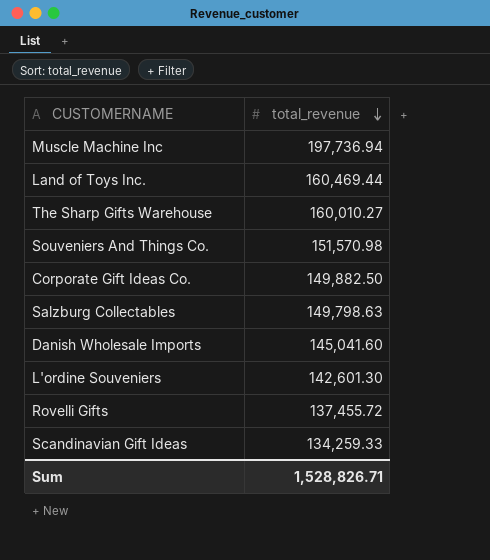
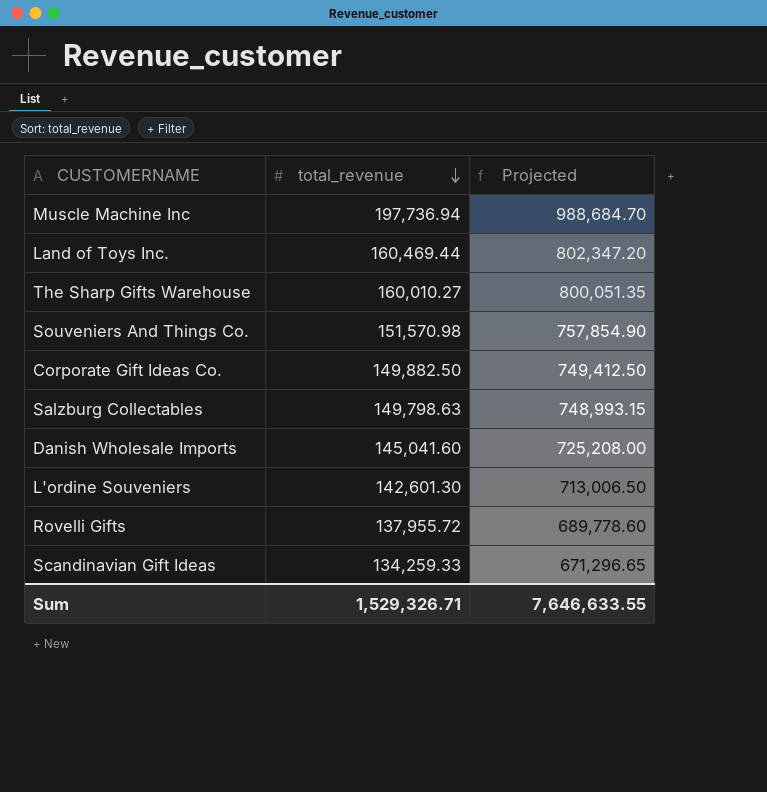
column Projected | formula: none -> [total_revenue] * 5
Rovelli Gifts | total_revenue: 137,455.72 -> 137,955.72
Sum | total_revenue: 1,528,826.71 -> 1,529,326.71

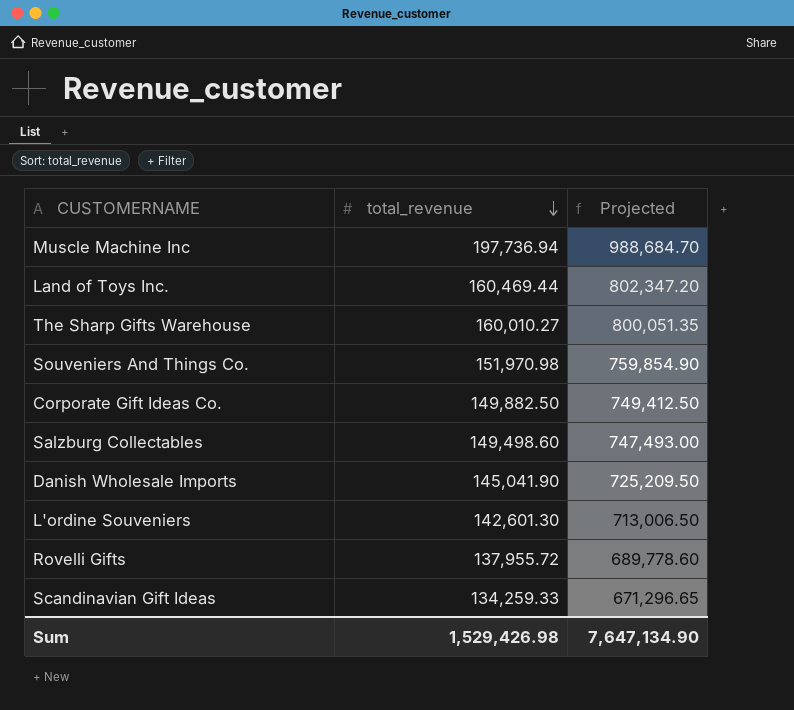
Souveniers And Things Co. | total_revenue: 151,570.98 -> 151,970.98
Souveniers And Things Co. | Projected: 757,854.90 -> 759,854.90
Salzburg Collectables | total_revenue: 149,798.63 -> 149,498.60
Salzburg Collectables | Projected: 748,993.15 -> 747,493.00
Danish Wholesale Imports | total_revenue: 145,041.60 -> 145,041.90
Danish Wholesale Imports | Projected: 725,208.00 -> 725,209.50
Sum | total_revenue: 1,529,326.71 -> 1,529,426.98
Sum | Projected: 7,646,633.55 -> 7,647,134.90

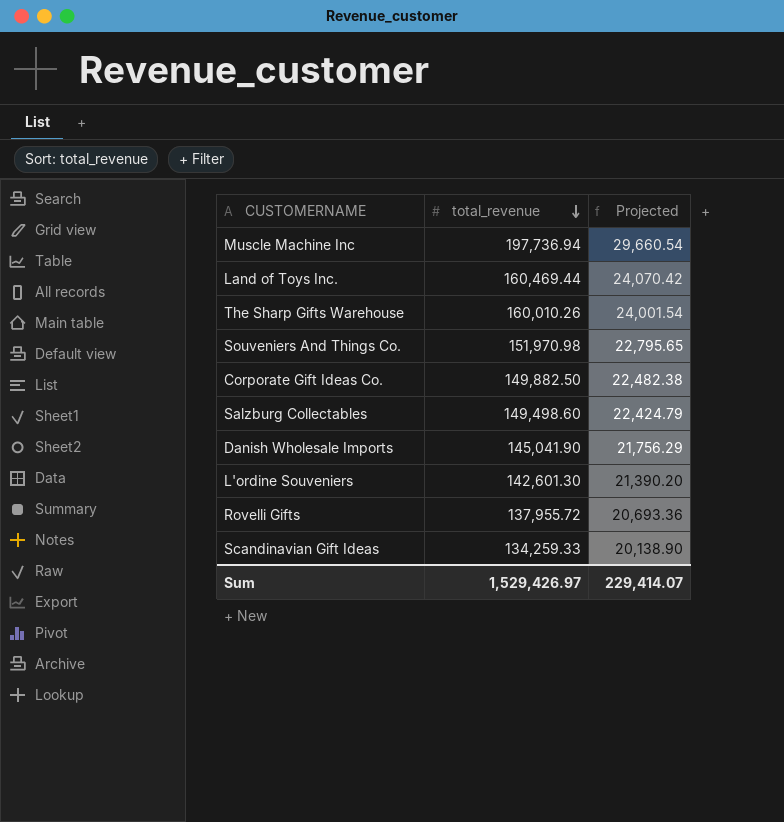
column Projected | formula: [total_revenue] * 5 -> [total_revenue] * 0.15
The Sharp Gifts Warehouse | total_revenue: 160,010.27 -> 160,010.26
Sum | total_revenue: 1,529,426.98 -> 1,529,426.97
Sum | Projected: 7,647,134.90 -> 229,414.07

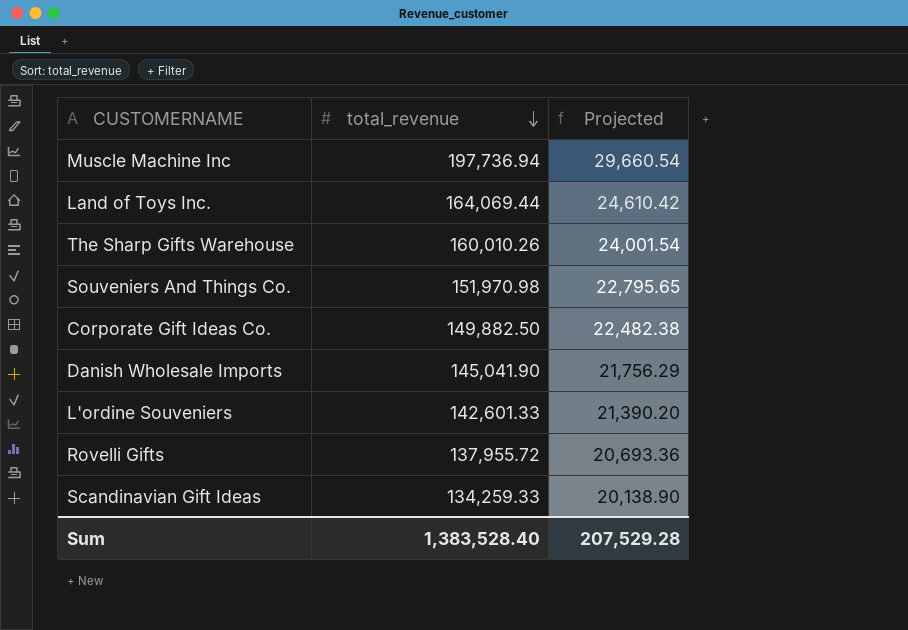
row Salzburg Collectables: 149,498.60 | 22,424.79 -> none
Land of Toys Inc. | total_revenue: 160,469.44 -> 164,069.44
Land of Toys Inc. | Projected: 24,070.42 -> 24,610.42
L'ordine Souveniers | total_revenue: 142,601.30 -> 142,601.33
Sum | total_revenue: 1,529,426.97 -> 1,383,528.40
Sum | Projected: 229,414.07 -> 207,529.28

